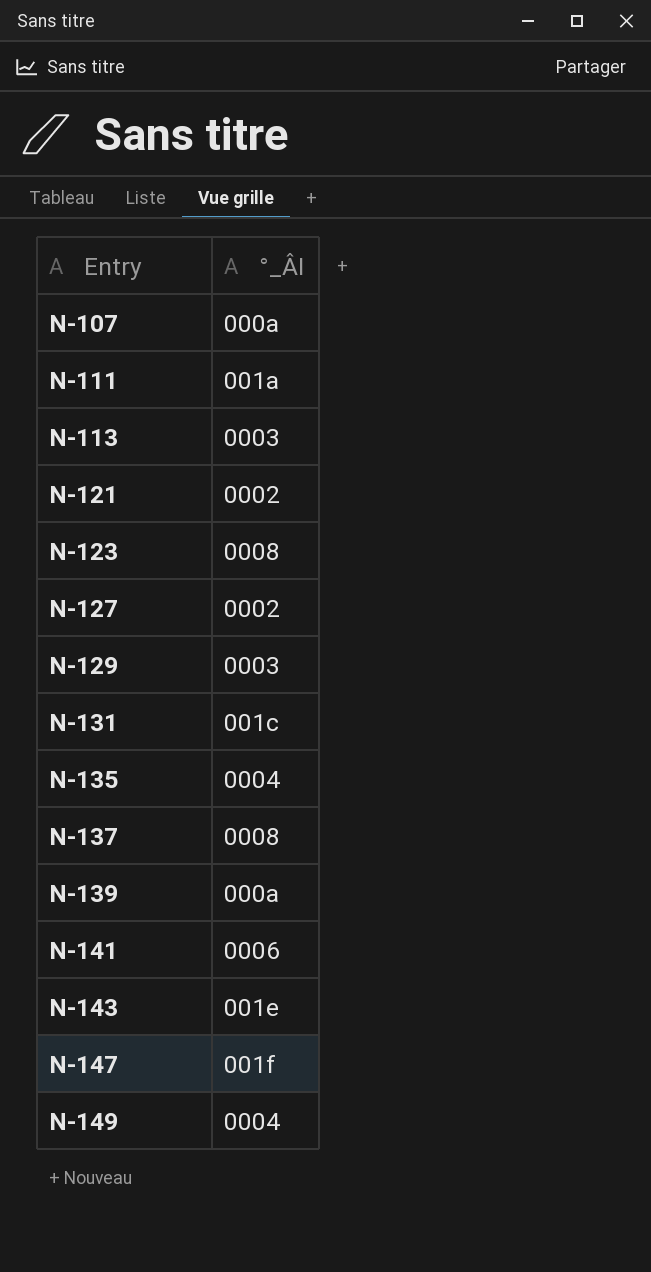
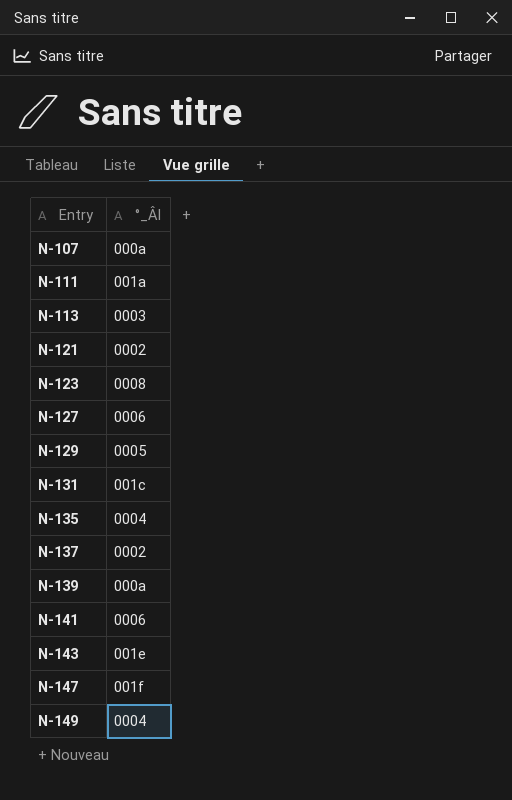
N-127 | °_ÂI: 0002 -> 0006
N-129 | °_ÂI: 0003 -> 0005
N-137 | °_ÂI: 0008 -> 0002

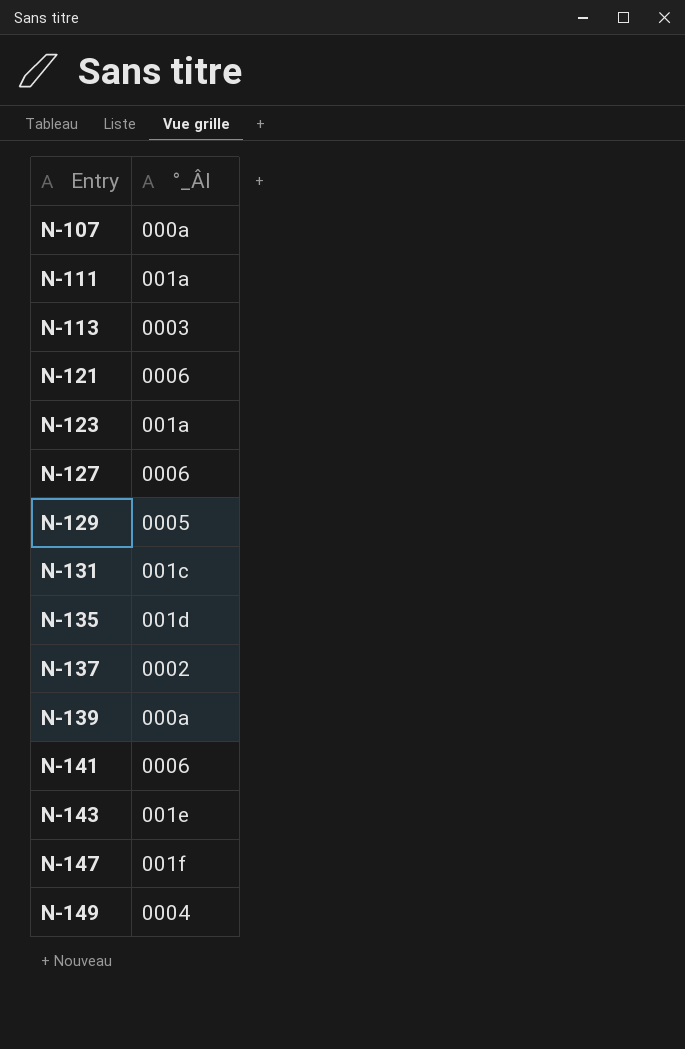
N-121 | °_ÂI: 0002 -> 0006
N-123 | °_ÂI: 0008 -> 001a
N-135 | °_ÂI: 0004 -> 001d

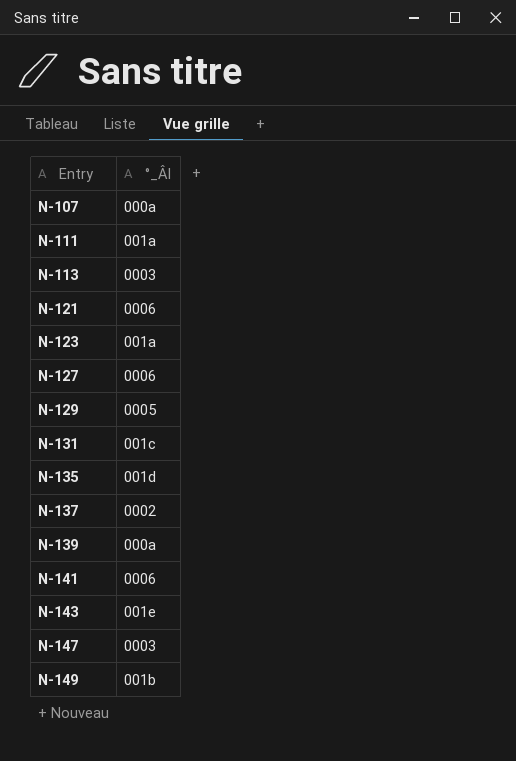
N-147 | °_ÂI: 001f -> 0003
N-149 | °_ÂI: 0004 -> 001b

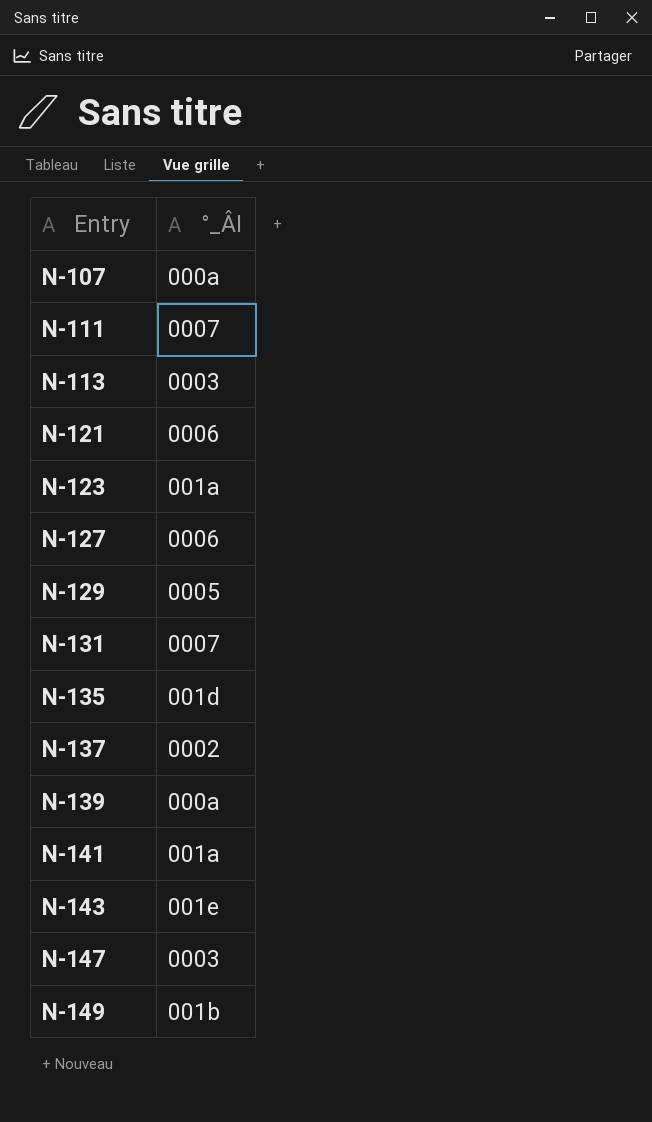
N-111 | °_ÂI: 001a -> 0007
N-131 | °_ÂI: 001c -> 0007
N-141 | °_ÂI: 0006 -> 001a

